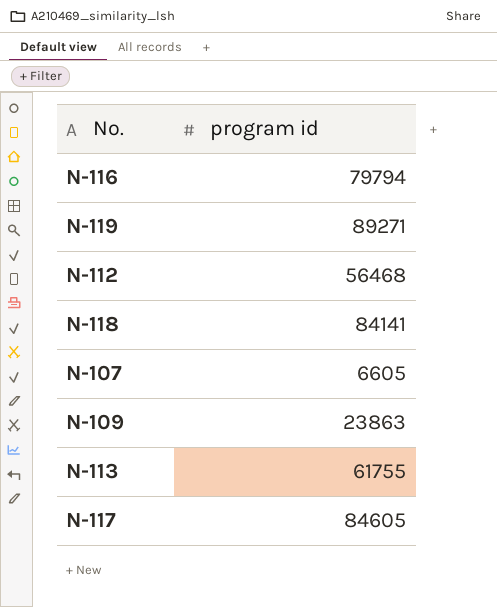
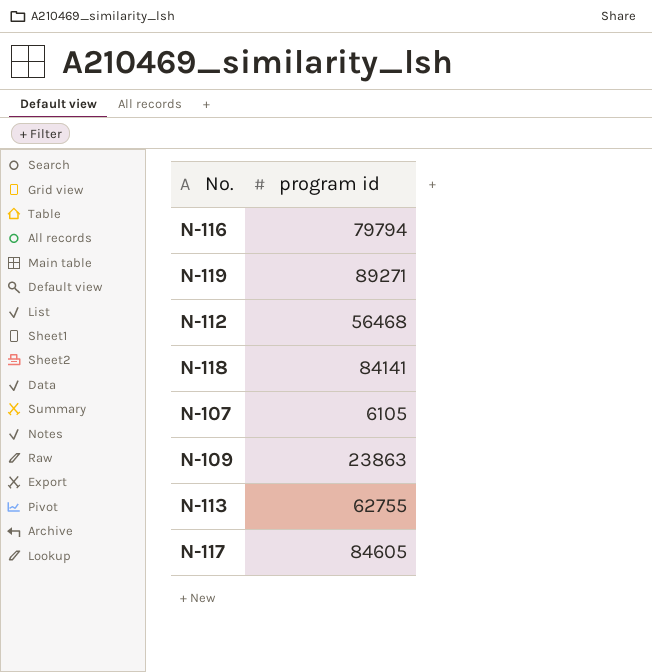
N-107 | program id: 6605 -> 6105
N-113 | program id: 61755 -> 62755

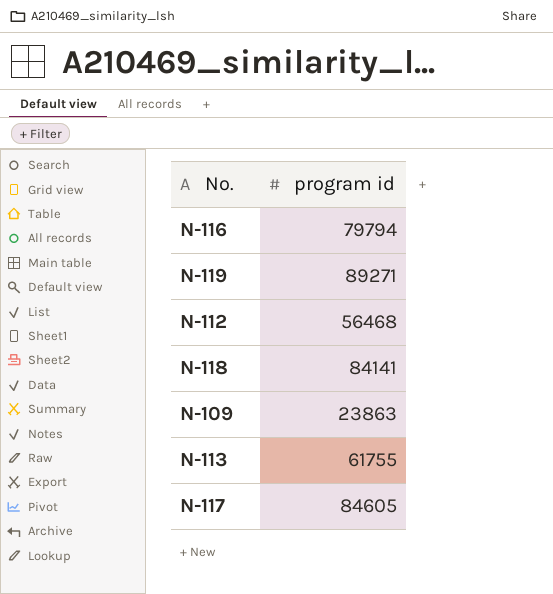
row N-107: 6105 -> none
N-113 | program id: 62755 -> 61755

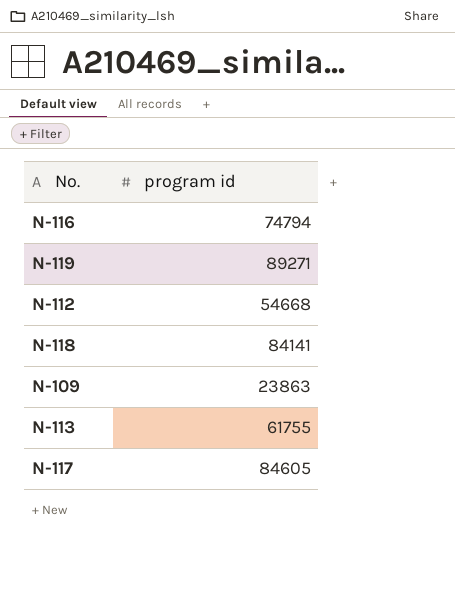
N-116 | program id: 79794 -> 74794
N-112 | program id: 56468 -> 54668

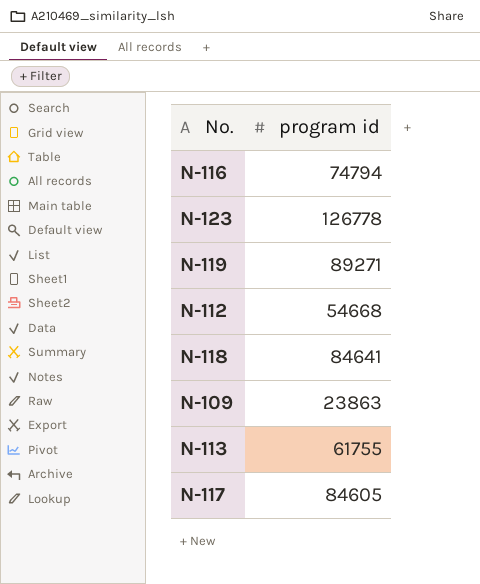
row N-123: none -> 126778
N-118 | program id: 84141 -> 84641

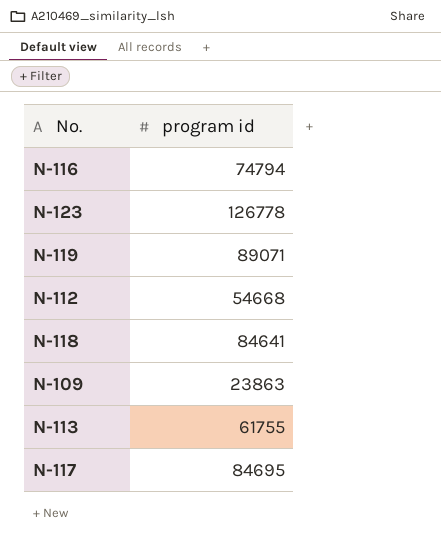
N-119 | program id: 89271 -> 89071
N-117 | program id: 84605 -> 84695

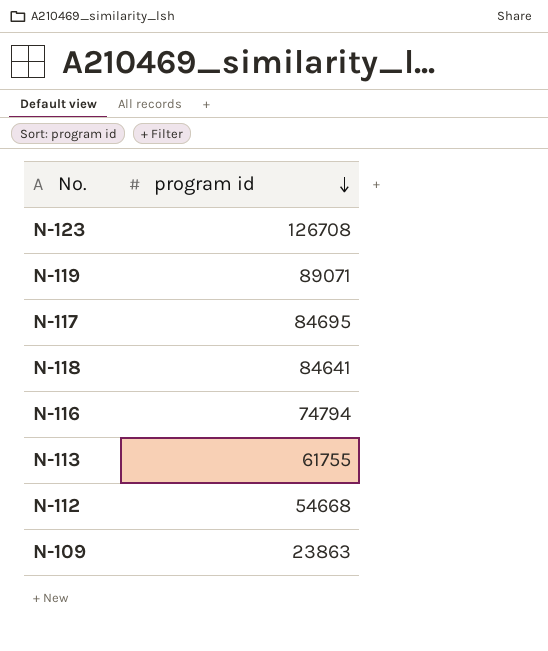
row order: none -> program id descending
N-123 | program id: 126778 -> 126708

